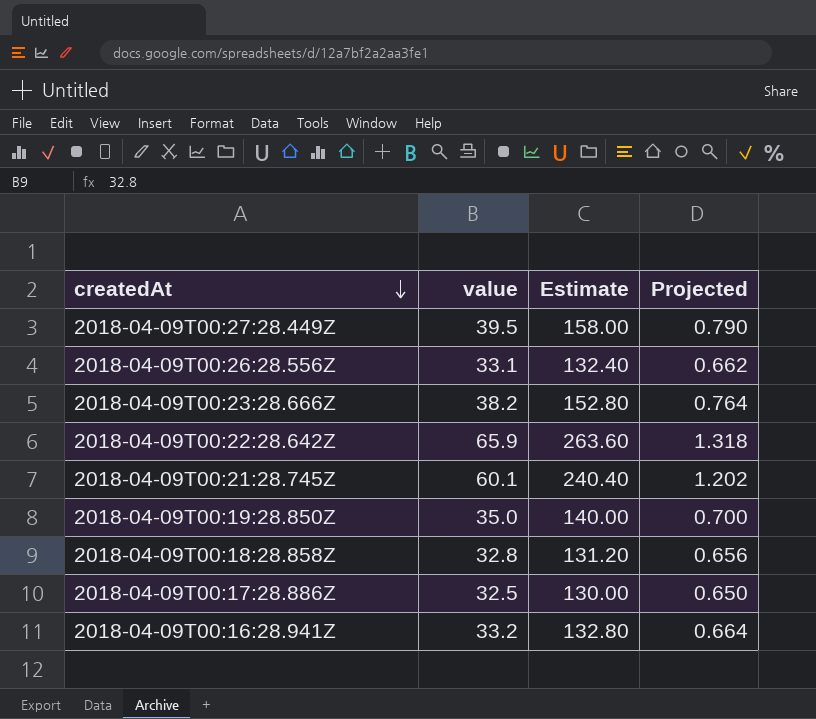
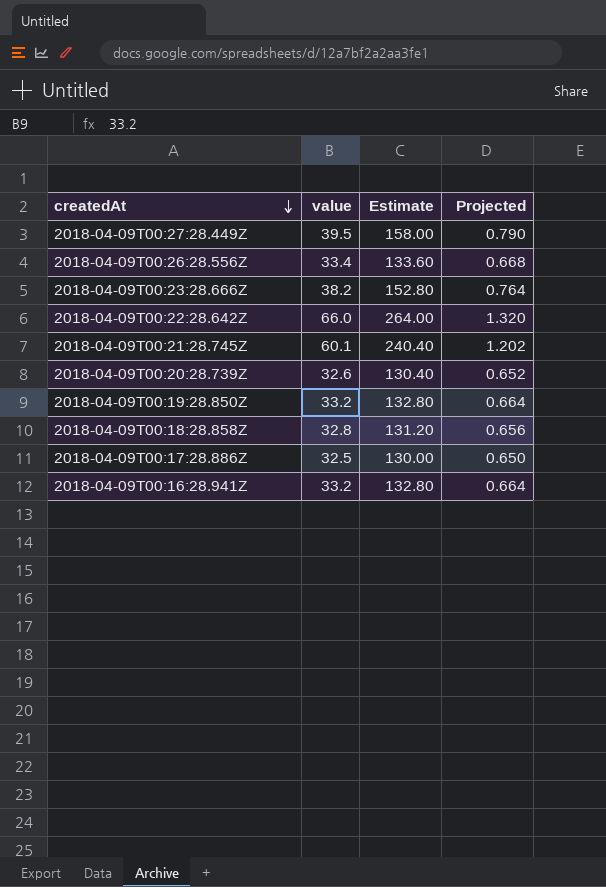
2018-04-09T00:26:28.556Z | value: 33.1 -> 33.4
2018-04-09T00:26:28.556Z | Estimate: 132.40 -> 133.60
2018-04-09T00:26:28.556Z | Projected: 0.662 -> 0.668
2018-04-09T00:22:28.642Z | value: 65.9 -> 66.0
2018-04-09T00:22:28.642Z | Estimate: 263.60 -> 264.00
2018-04-09T00:22:28.642Z | Projected: 1.318 -> 1.320
row 2018-04-09T00:20:28.739Z: none -> 32.6 | 130.40 | 0.652
2018-04-09T00:19:28.850Z | value: 35.0 -> 33.2
2018-04-09T00:19:28.850Z | Estimate: 140.00 -> 132.80
2018-04-09T00:19:28.850Z | Projected: 0.700 -> 0.664

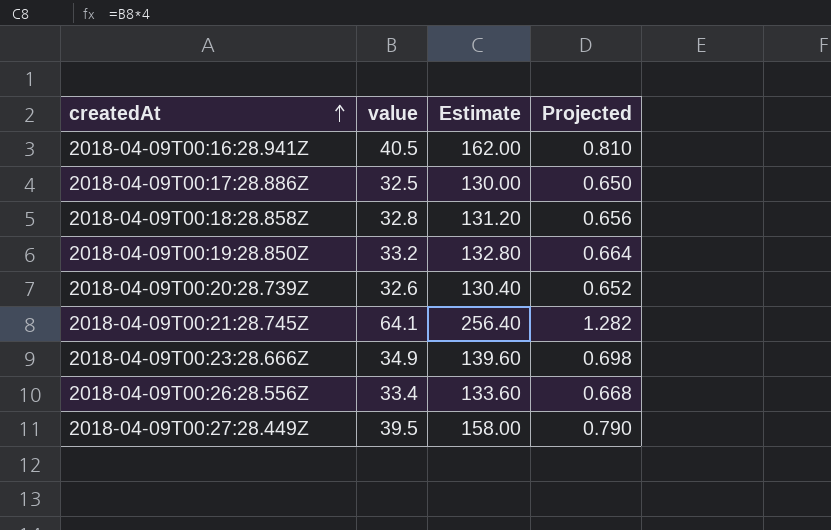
row order: createdAt descending -> createdAt ascending
row 2018-04-09T00:22:28.642Z: 66.0 | 264.00 | 1.320 -> none
2018-04-09T00:16:28.941Z | value: 33.2 -> 40.5
2018-04-09T00:16:28.941Z | Estimate: 132.80 -> 162.00
2018-04-09T00:16:28.941Z | Projected: 0.664 -> 0.810
2018-04-09T00:21:28.745Z | value: 60.1 -> 64.1
2018-04-09T00:21:28.745Z | Estimate: 240.40 -> 256.40
2018-04-09T00:21:28.745Z | Projected: 1.202 -> 1.282
2018-04-09T00:23:28.666Z | value: 38.2 -> 34.9
2018-04-09T00:23:28.666Z | Estimate: 152.80 -> 139.60
2018-04-09T00:23:28.666Z | Projected: 0.764 -> 0.698

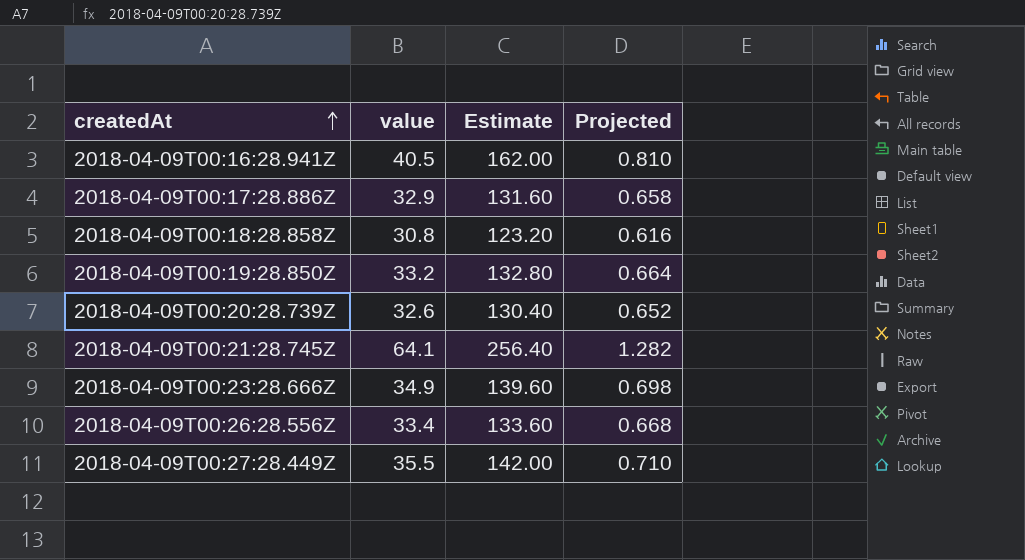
2018-04-09T00:17:28.886Z | value: 32.5 -> 32.9
2018-04-09T00:17:28.886Z | Estimate: 130.00 -> 131.60
2018-04-09T00:17:28.886Z | Projected: 0.650 -> 0.658
2018-04-09T00:18:28.858Z | value: 32.8 -> 30.8
2018-04-09T00:18:28.858Z | Estimate: 131.20 -> 123.20
2018-04-09T00:18:28.858Z | Projected: 0.656 -> 0.616
2018-04-09T00:27:28.449Z | value: 39.5 -> 35.5
2018-04-09T00:27:28.449Z | Estimate: 158.00 -> 142.00
2018-04-09T00:27:28.449Z | Projected: 0.790 -> 0.710

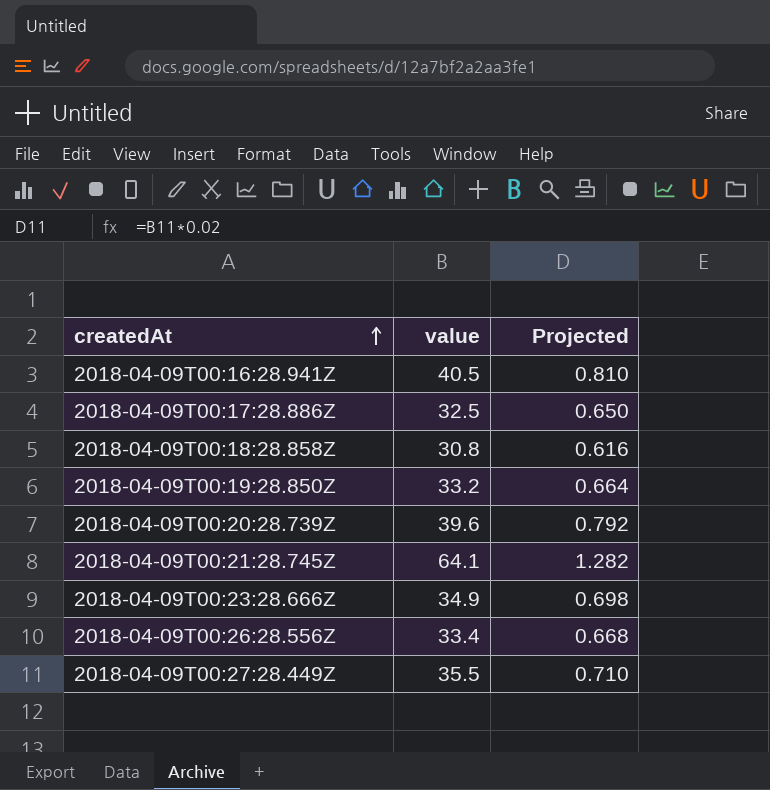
column Estimate | formula: [value] * 4 -> none
2018-04-09T00:17:28.886Z | value: 32.9 -> 32.5
2018-04-09T00:17:28.886Z | Projected: 0.658 -> 0.650
2018-04-09T00:20:28.739Z | value: 32.6 -> 39.6
2018-04-09T00:20:28.739Z | Projected: 0.652 -> 0.792

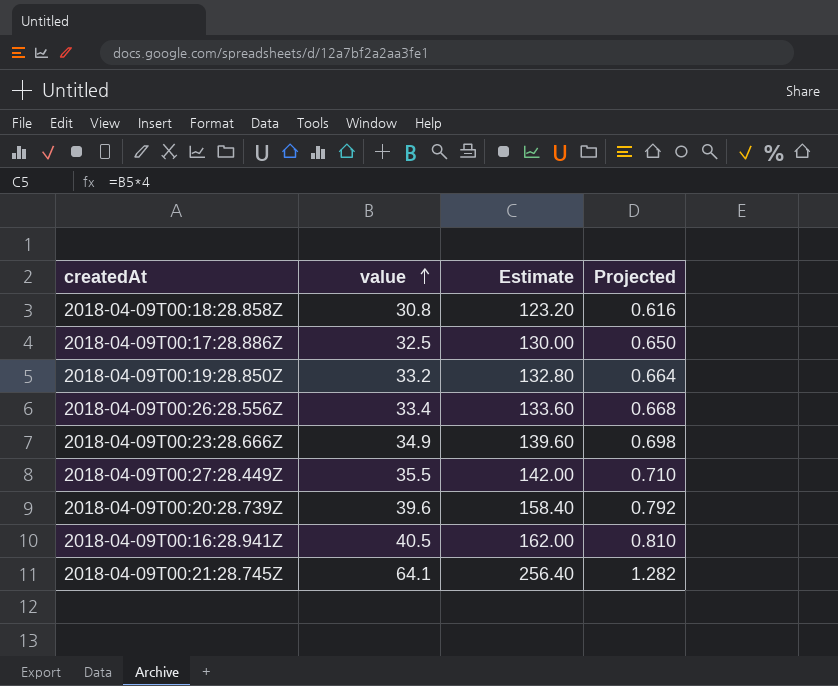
row order: createdAt ascending -> value ascending
column Estimate | formula: none -> [value] * 4

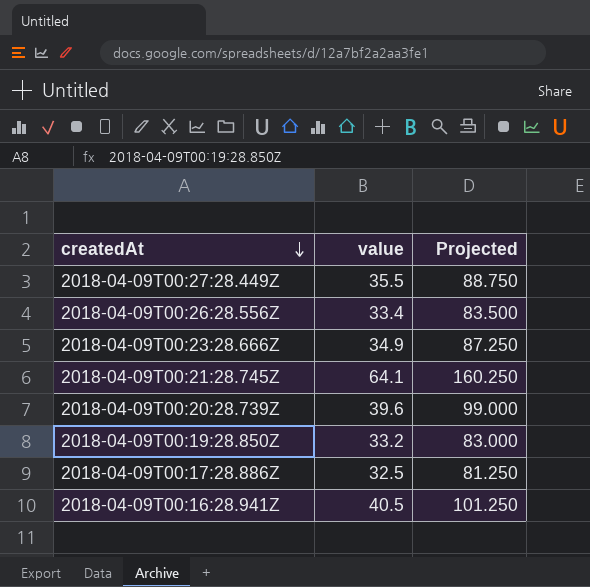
row order: value ascending -> createdAt descending
column Estimate | formula: [value] * 4 -> none
column Projected | formula: [value] * 0.02 -> [value] * 2.5
row 2018-04-09T00:18:28.858Z: 30.8 | 123.20 | 0.616 -> none

